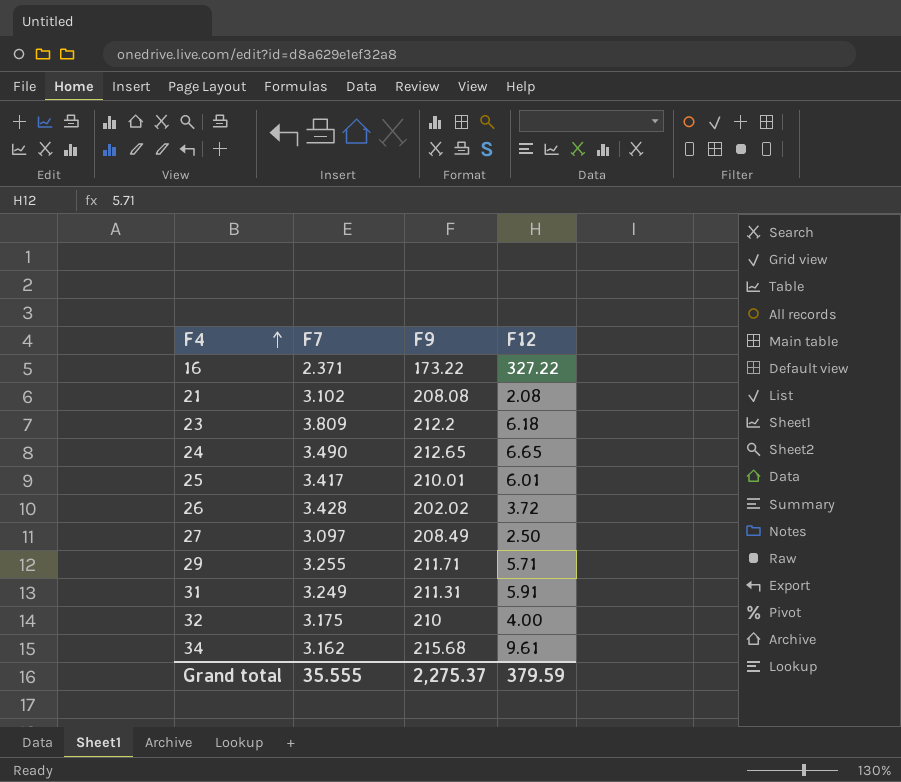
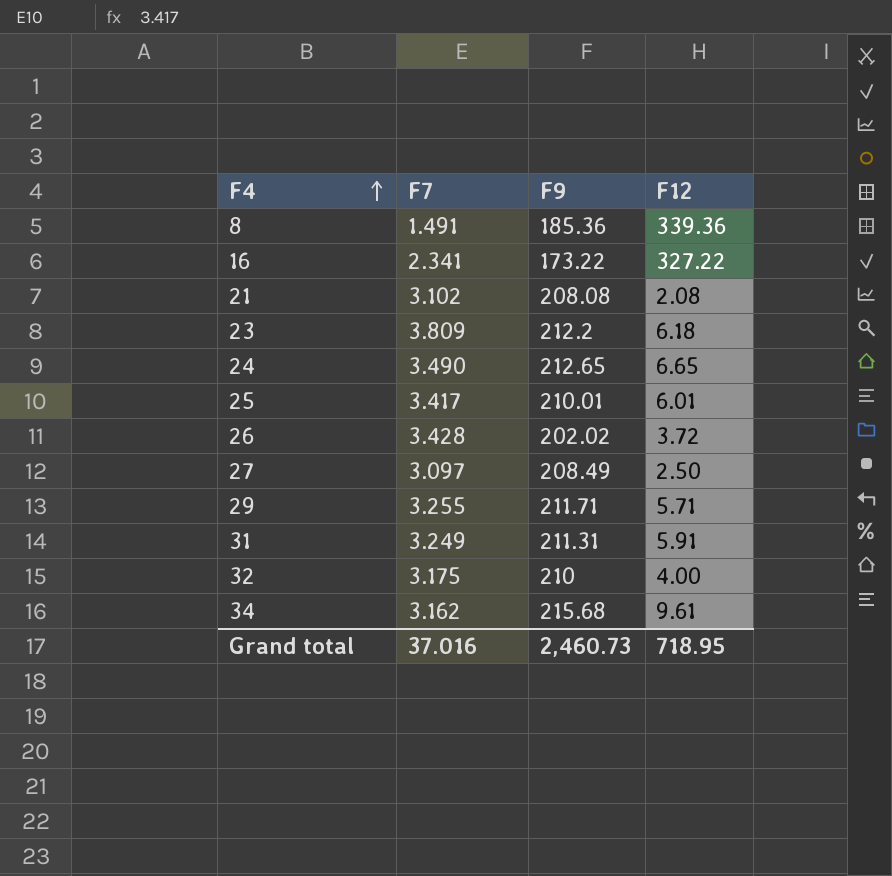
row 8: none -> 1.491 | 185.36 | 339.36
16 | F7: 2.371 -> 2.341
Grand total | F7: 35.555 -> 37.016
Grand total | F9: 2,275.37 -> 2,460.73
Grand total | F12: 379.59 -> 718.95

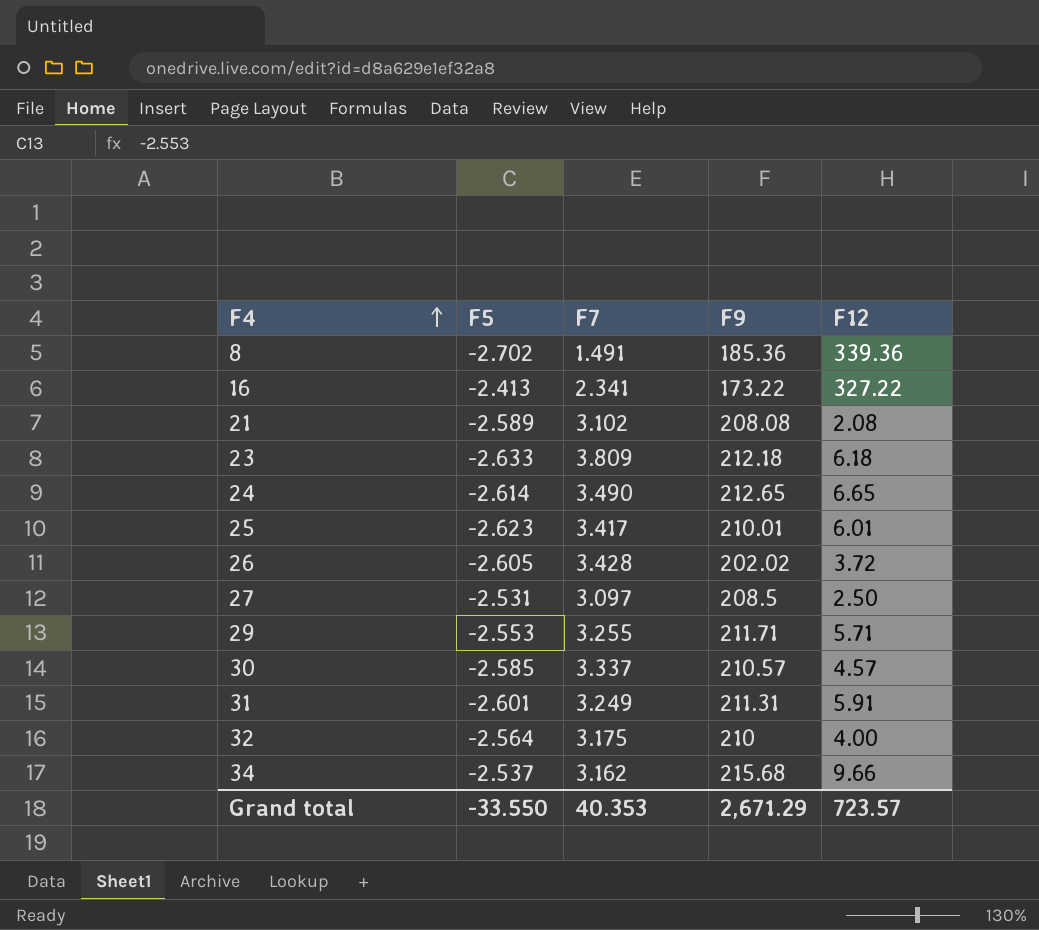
column F5 | position: none -> 2
23 | F9: 212.2 -> 212.18
27 | F9: 208.49 -> 208.5
row 30: none -> -2.585 | 3.337 | 210.57 | 4.57
34 | F12: 9.61 -> 9.66
Grand total | F7: 37.016 -> 40.353
Grand total | F9: 2,460.73 -> 2,671.29
Grand total | F12: 718.95 -> 723.57

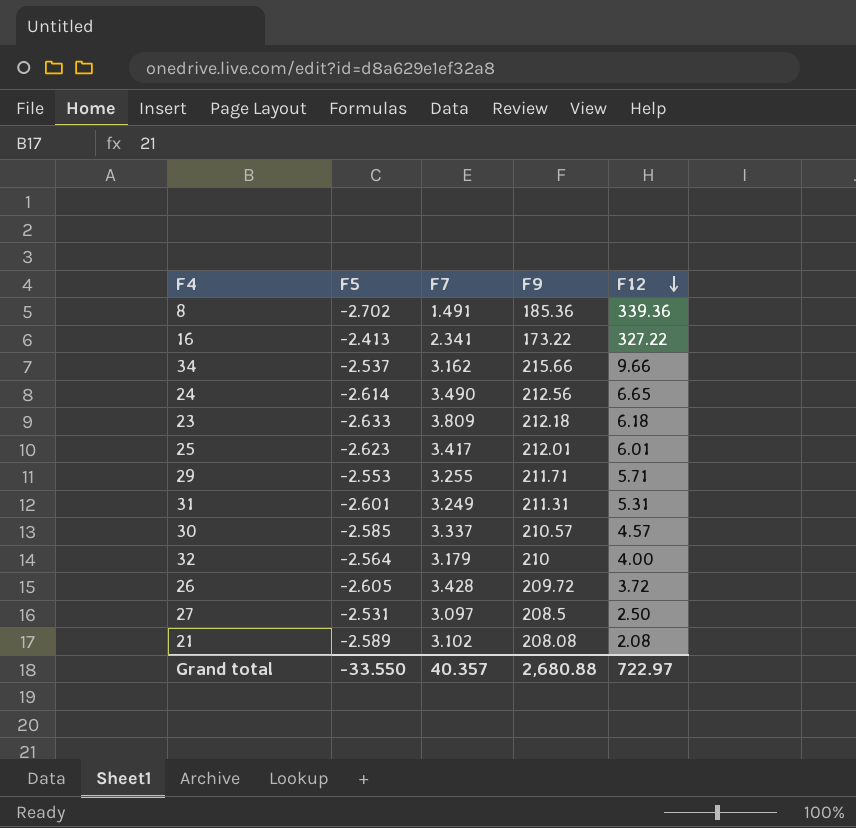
row order: F4 ascending -> F12 descending
34 | F9: 215.68 -> 215.66
24 | F9: 212.65 -> 212.56
25 | F9: 210.01 -> 212.01
31 | F12: 5.91 -> 5.31
32 | F7: 3.175 -> 3.179
26 | F9: 202.02 -> 209.72
Grand total | F7: 40.353 -> 40.357
Grand total | F9: 2,671.29 -> 2,680.88
Grand total | F12: 723.57 -> 722.97

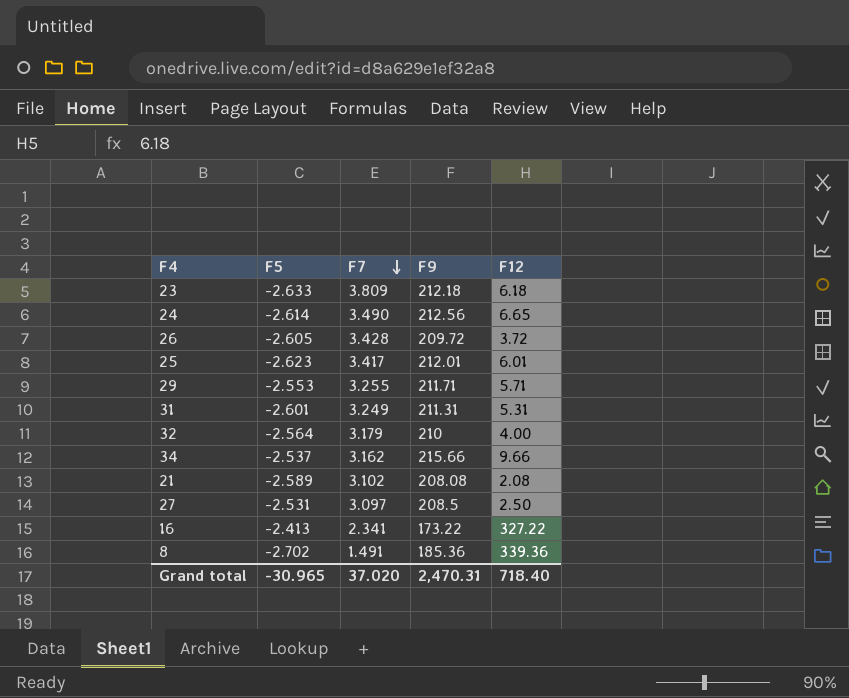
row order: F12 descending -> F7 descending
row 30: -2.585 | 3.337 | 210.57 | 4.57 -> none
Grand total | F5: -33.550 -> -30.965
Grand total | F7: 40.357 -> 37.020
Grand total | F9: 2,680.88 -> 2,470.31
Grand total | F12: 722.97 -> 718.40

